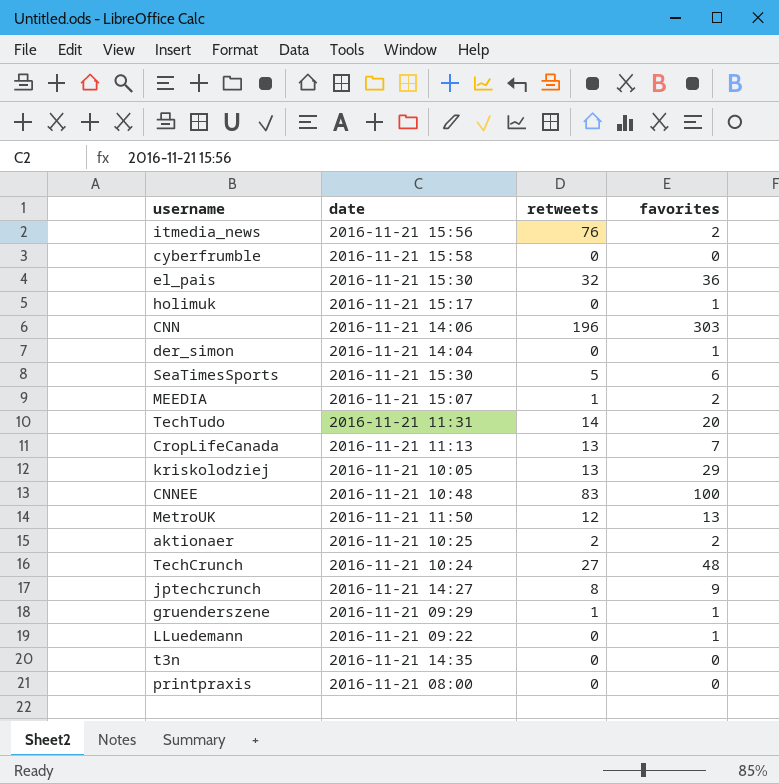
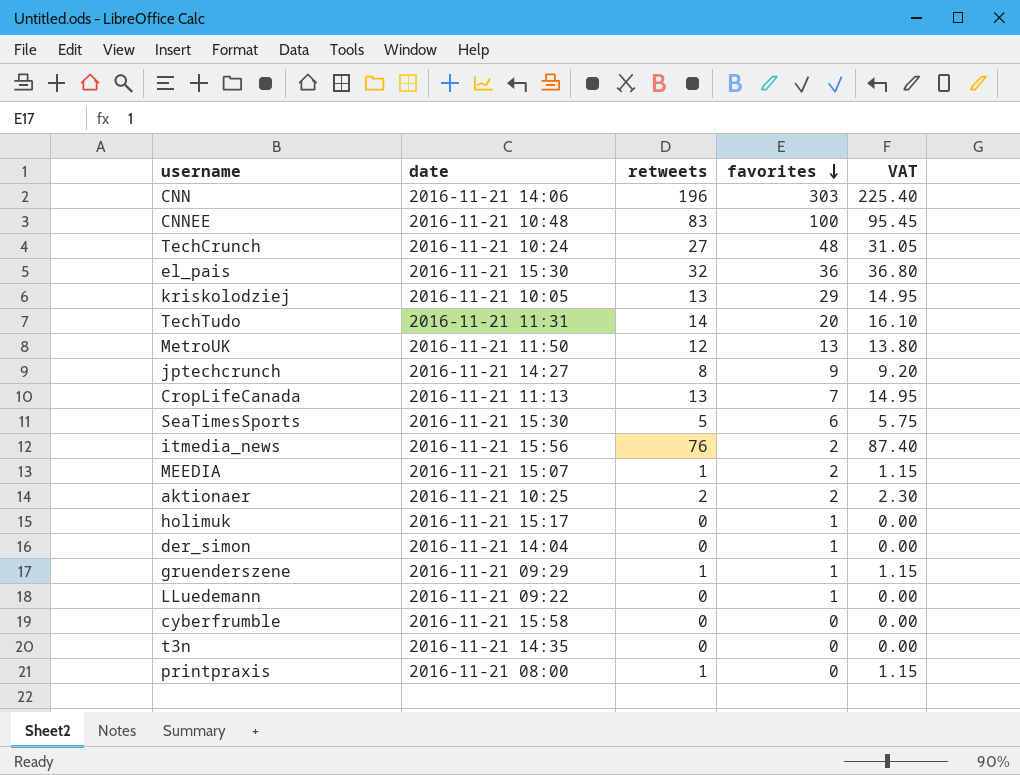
row order: none -> favorites descending
column VAT | formula: none -> [retweets] * 1.15
printpraxis | retweets: 0 -> 1

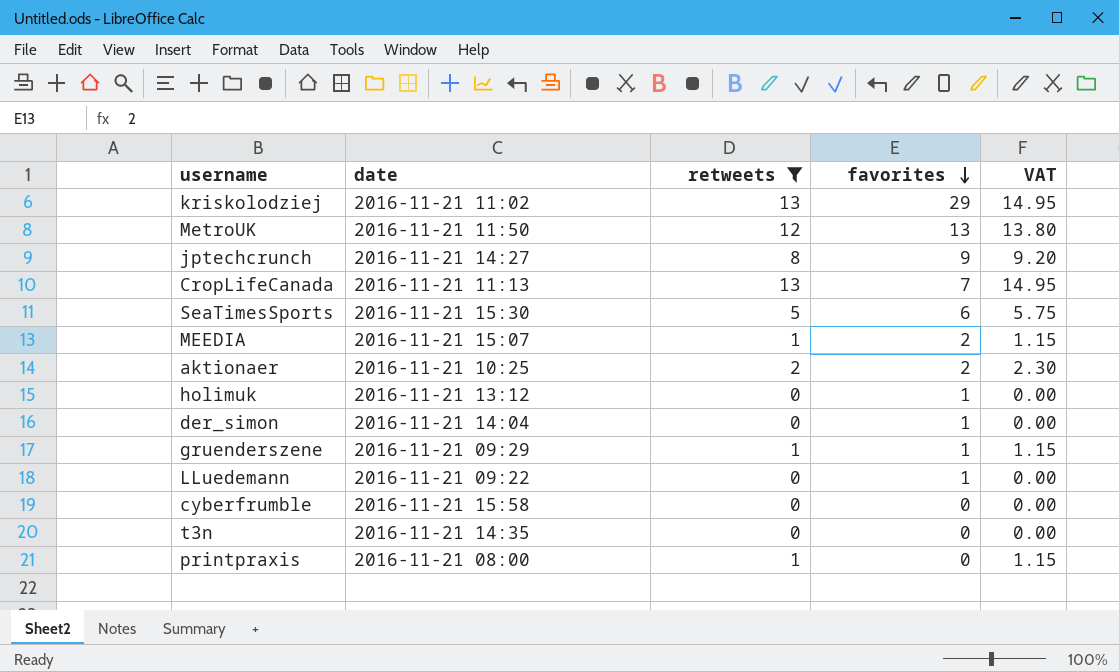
filter: none -> retweets <= 13
kriskolodziej | date: 2016-11-21 10:05 -> 2016-11-21 11:02
holimuk | date: 2016-11-21 15:17 -> 2016-11-21 13:12

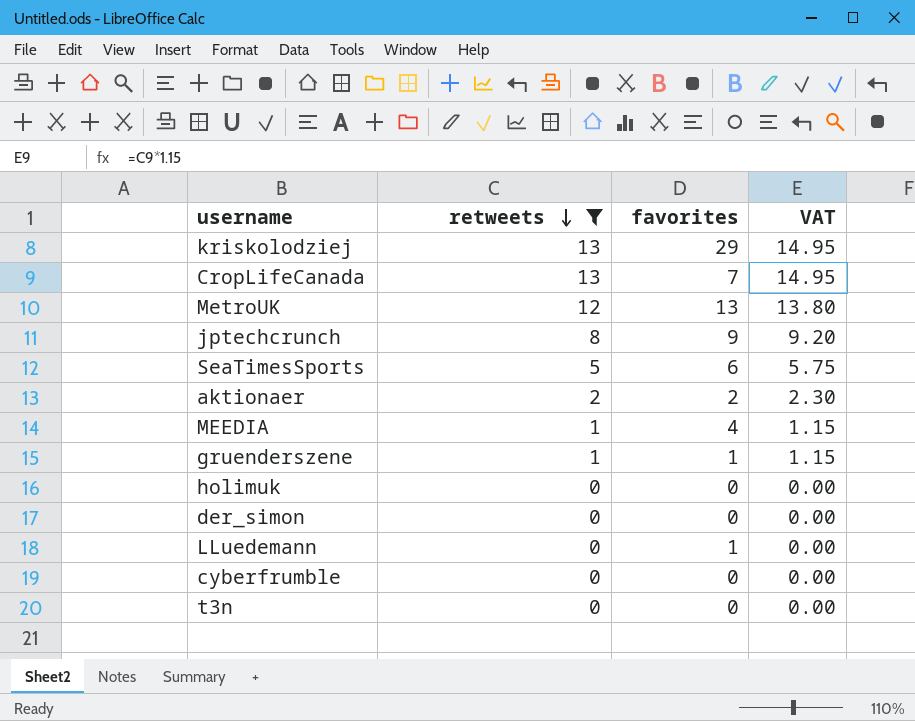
row order: favorites descending -> retweets descending
column date | position: 2 -> none
row printpraxis: 2016-11-21 08:00 | 1 | 0 | 1.15 -> none
MEEDIA | favorites: 2 -> 4
holimuk | favorites: 1 -> 0
der_simon | favorites: 1 -> 0

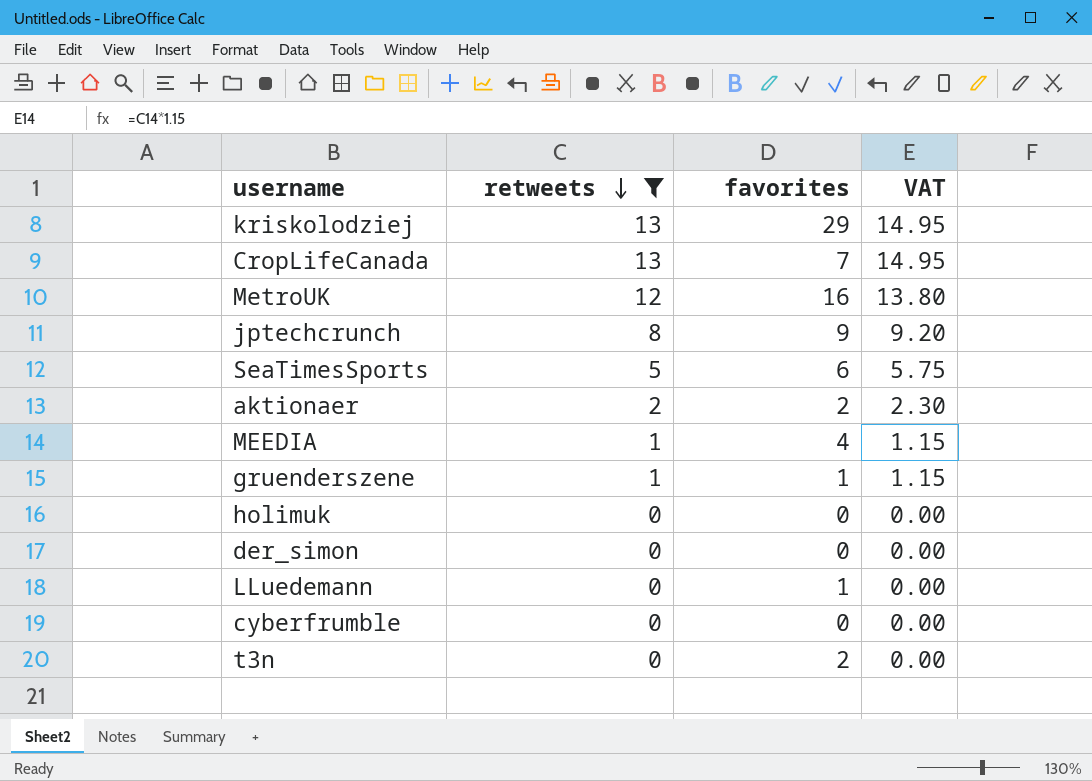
MetroUK | favorites: 13 -> 16
t3n | favorites: 0 -> 2

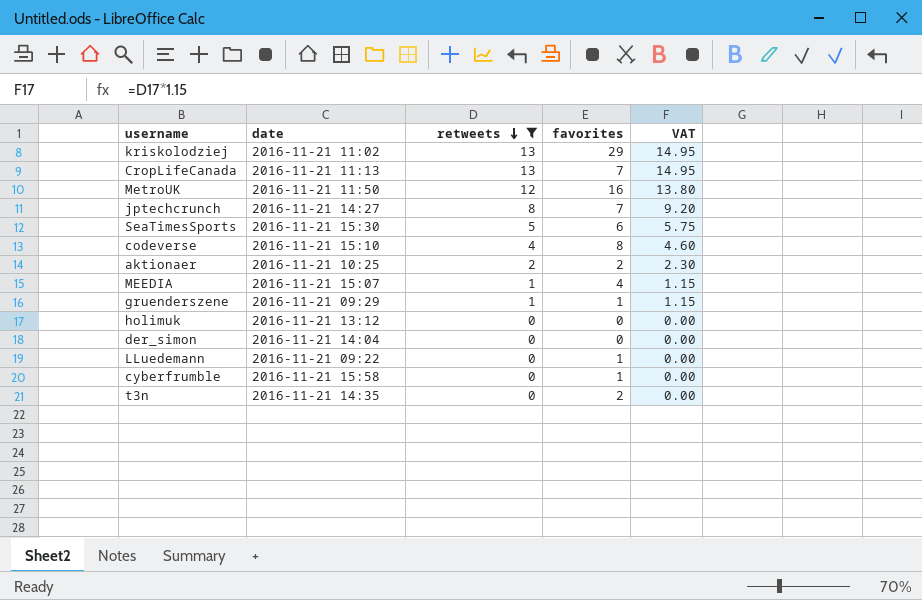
column date | position: none -> 2
jptechcrunch | favorites: 9 -> 7
row codeverse: none -> 2016-11-21 15:10 | 4 | 8 | 4.60
cyberfrumble | favorites: 0 -> 1

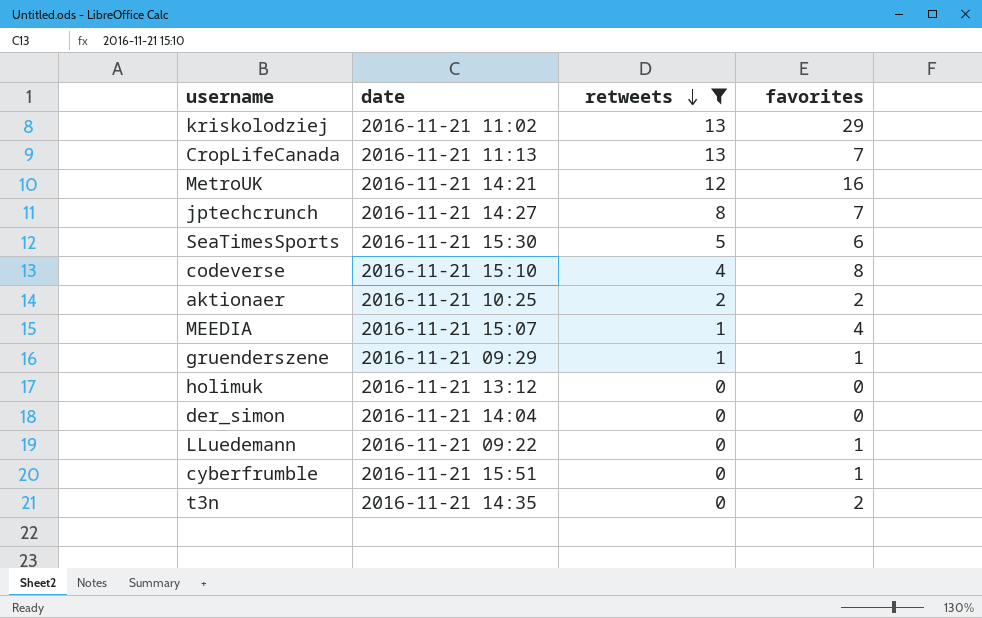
column VAT | formula: [retweets] * 1.15 -> none
MetroUK | date: 2016-11-21 11:50 -> 2016-11-21 14:21
cyberfrumble | date: 2016-11-21 15:58 -> 2016-11-21 15:51

